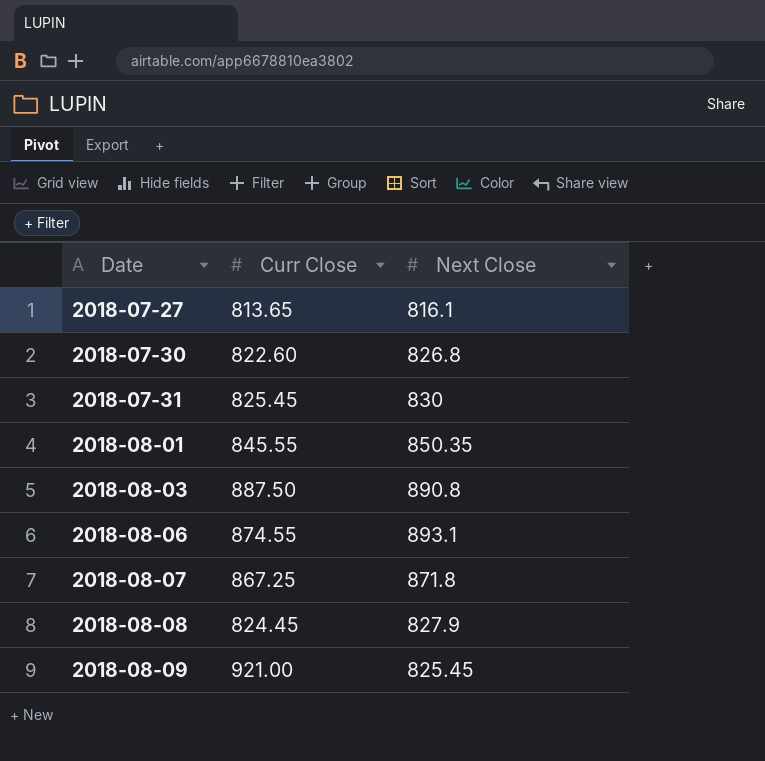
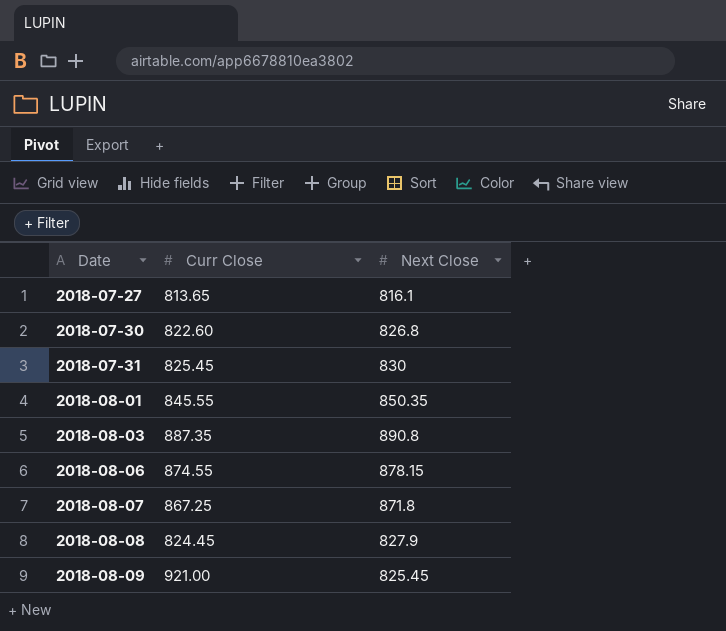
2018-08-03 | Curr Close: 887.50 -> 887.35
2018-08-06 | Next Close: 893.1 -> 878.15

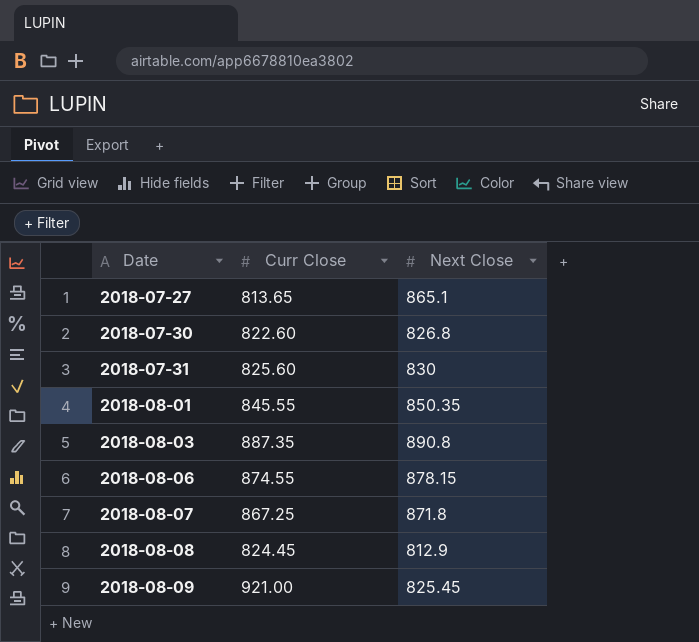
2018-07-27 | Next Close: 816.1 -> 865.1
2018-07-31 | Curr Close: 825.45 -> 825.60
2018-08-08 | Next Close: 827.9 -> 812.9

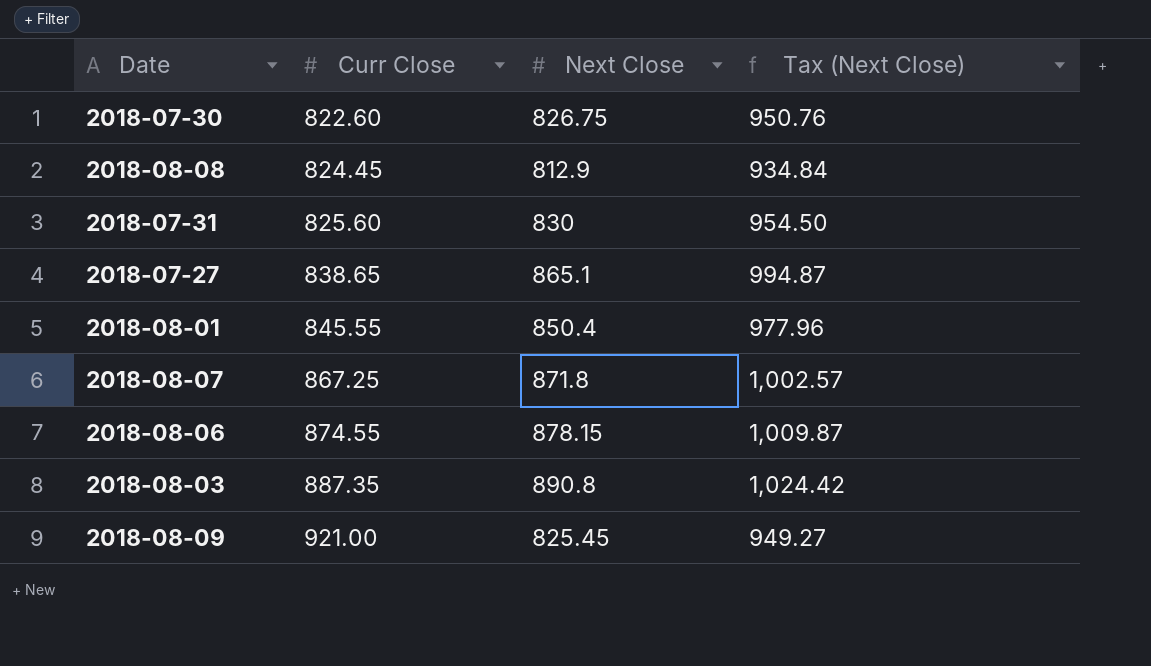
row order: Date ascending -> Curr Close ascending
column Tax (Next Close) | formula: none -> [Next Close] * 1.15
2018-07-30 | Next Close: 826.8 -> 826.75
2018-07-27 | Curr Close: 813.65 -> 838.65
2018-08-01 | Next Close: 850.35 -> 850.4

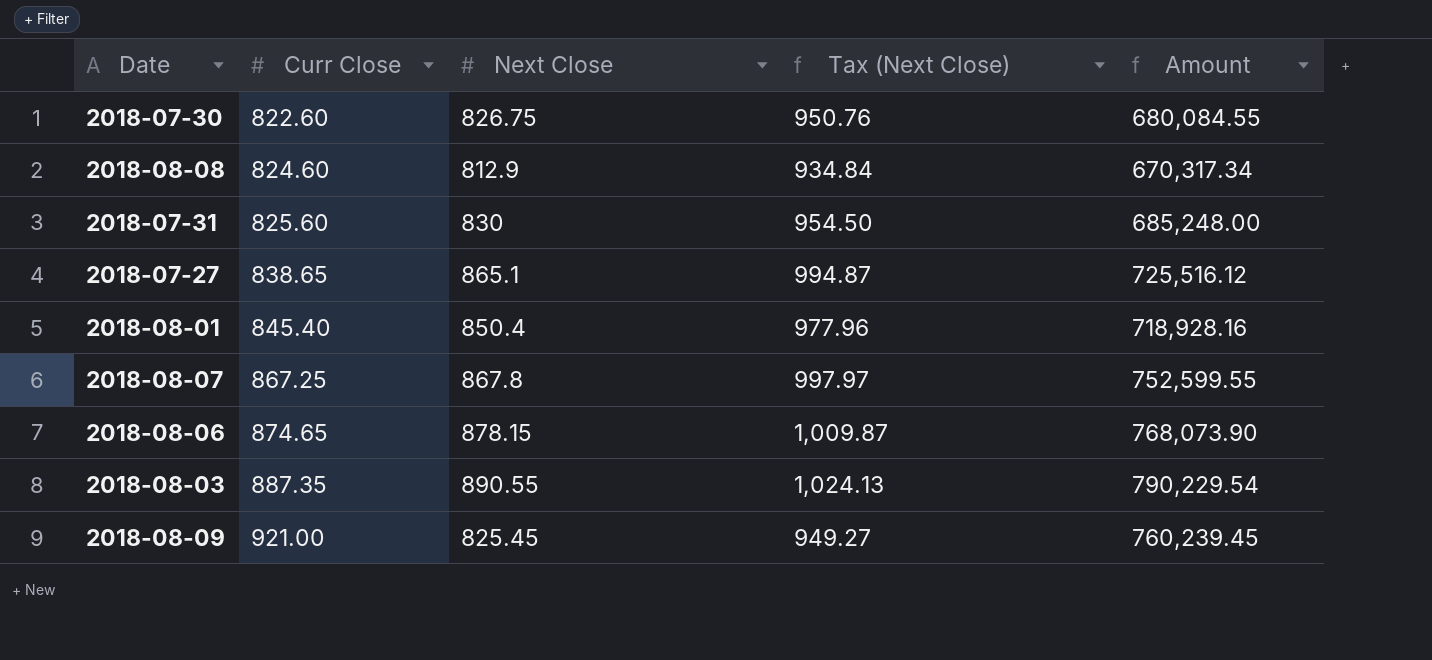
column Amount | formula: none -> [Curr Close] * [Next Close]
2018-08-08 | Curr Close: 824.45 -> 824.60
2018-08-01 | Curr Close: 845.55 -> 845.40
2018-08-07 | Next Close: 871.8 -> 867.8
2018-08-07 | Tax (Next Close): 1,002.57 -> 997.97
2018-08-06 | Curr Close: 874.55 -> 874.65
2018-08-03 | Next Close: 890.8 -> 890.55
2018-08-03 | Tax (Next Close): 1,024.42 -> 1,024.13

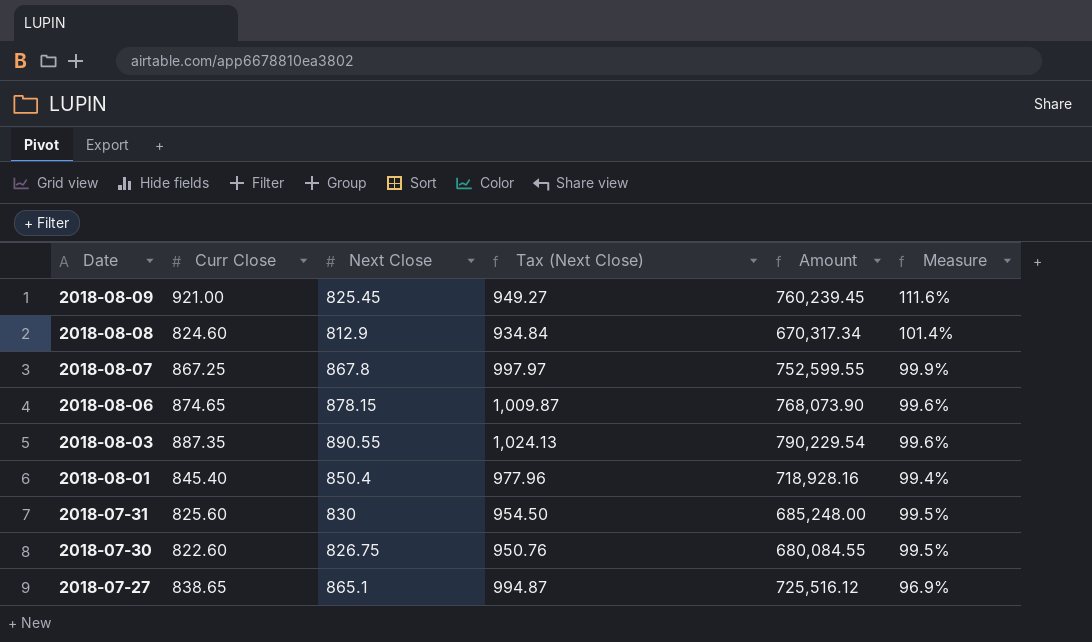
row order: Curr Close ascending -> Date descending
column Measure | formula: none -> [Curr Close] / [Next Close]

